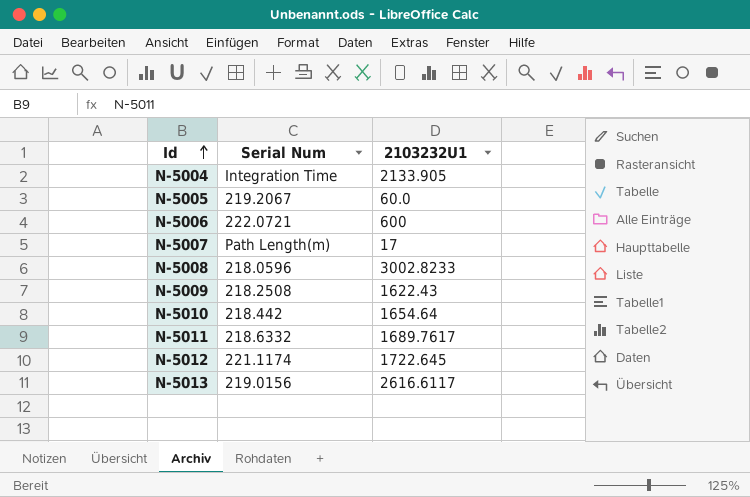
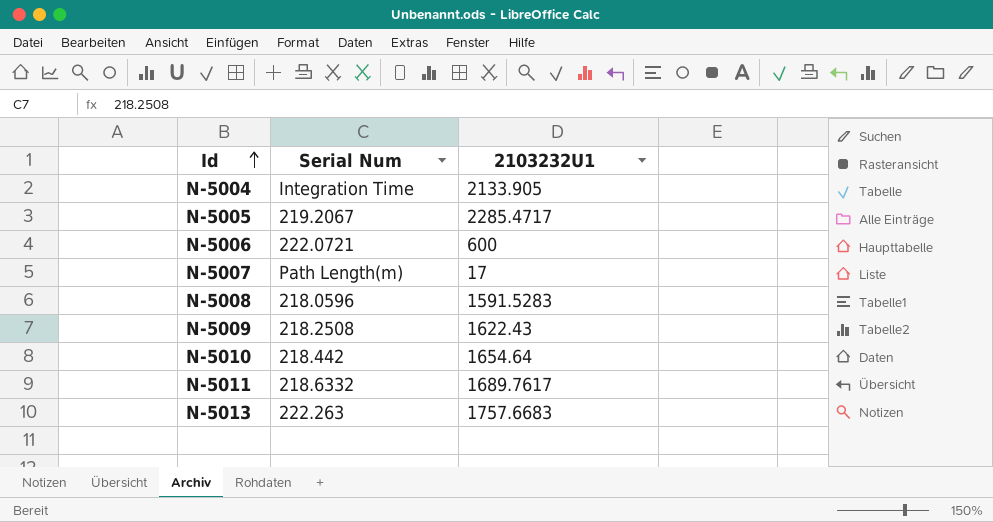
row N-5012: 221.1174 | 1722.645 -> none
N-5005 | 2103232U1: 60.0 -> 2285.4717
N-5008 | 2103232U1: 3002.8233 -> 1591.5283
N-5013 | Serial Num: 219.0156 -> 222.263
N-5013 | 2103232U1: 2616.6117 -> 1757.6683

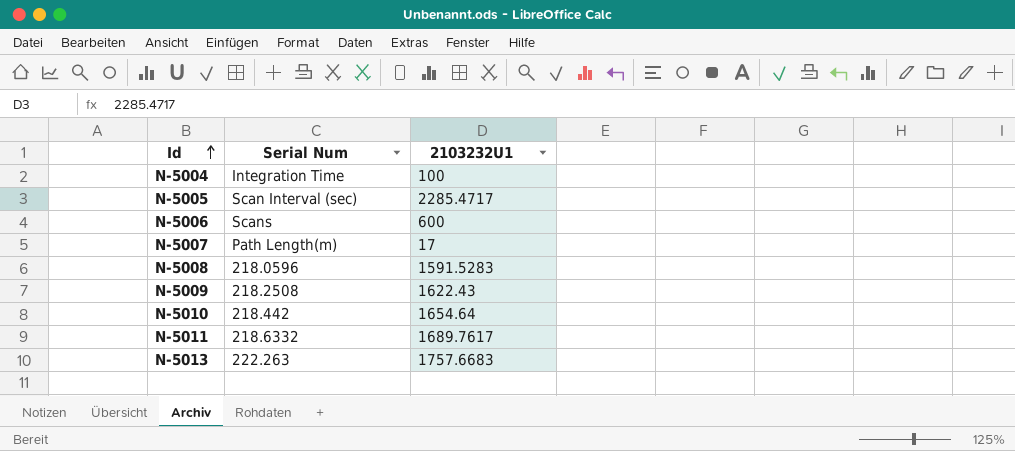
N-5004 | 2103232U1: 2133.905 -> 100
N-5005 | Serial Num: 219.2067 -> Scan Interval (sec)
N-5006 | Serial Num: 222.0721 -> Scans

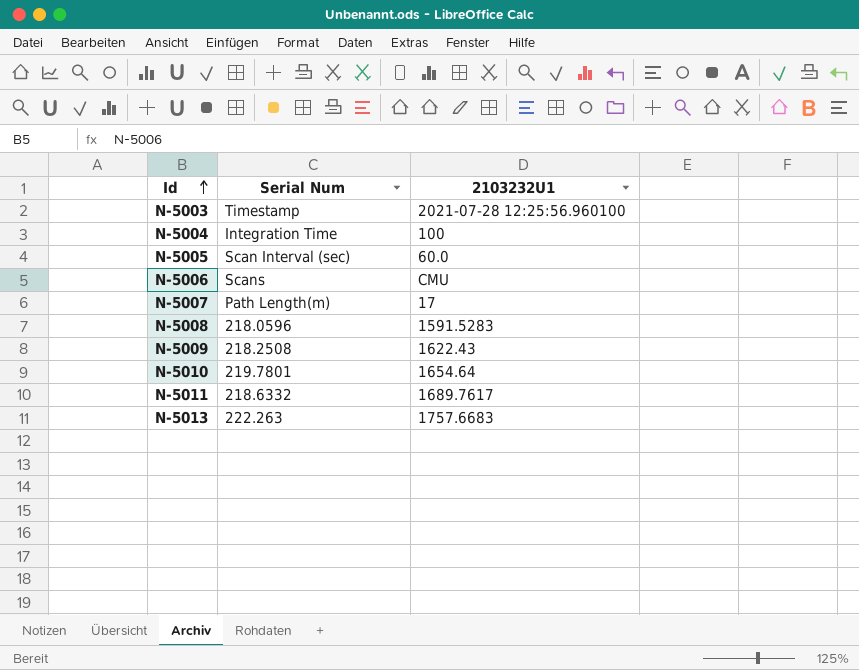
row N-5003: none -> Timestamp | 2021-07-28 12:25:56.960100
N-5005 | 2103232U1: 2285.4717 -> 60.0
N-5006 | 2103232U1: 600 -> CMU
N-5010 | Serial Num: 218.442 -> 219.7801

